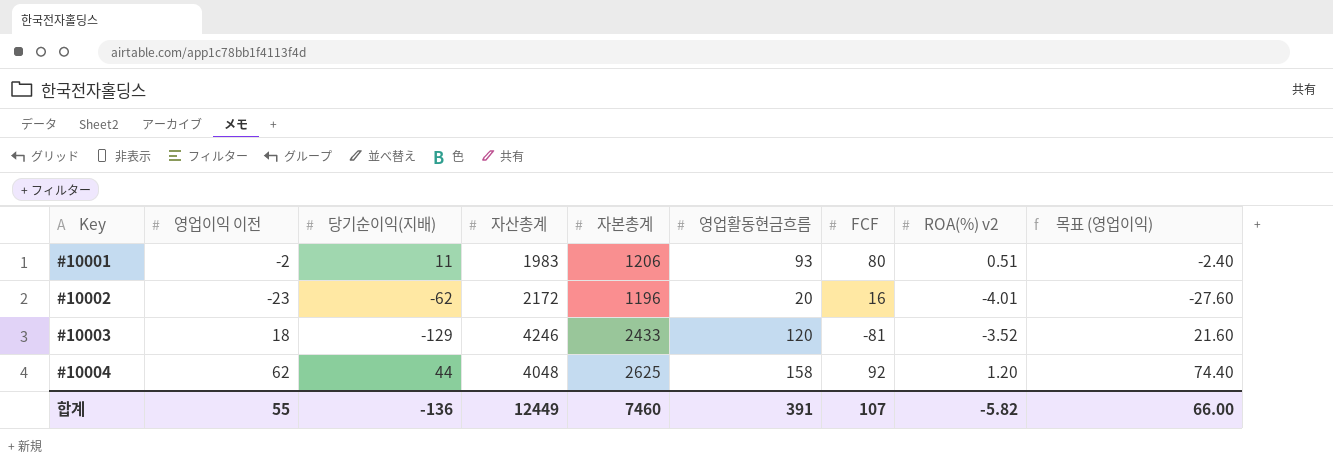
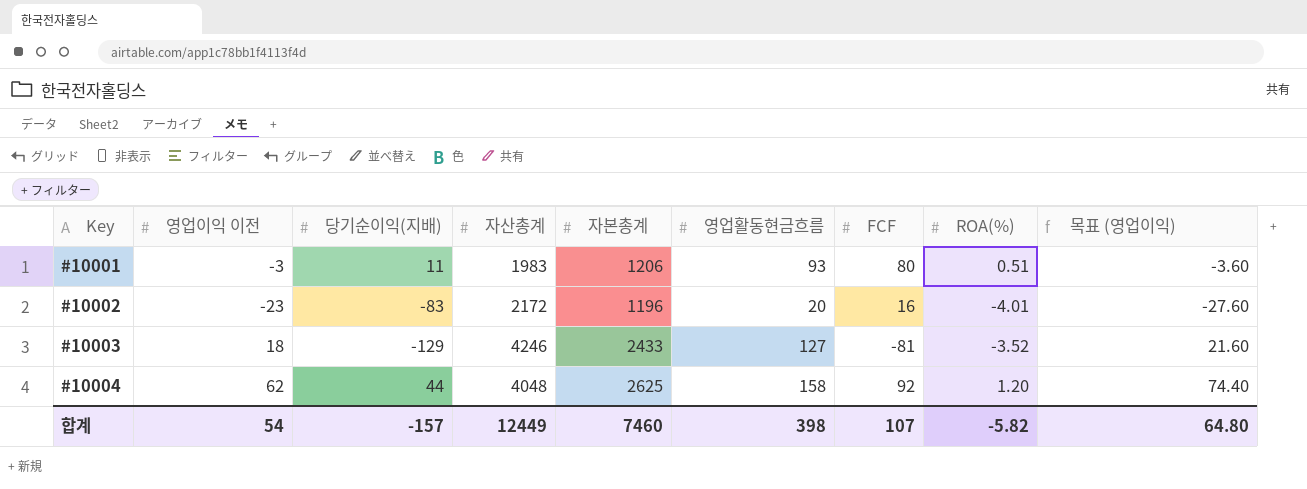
column name: ROA(%) v2 -> ROA(%)
#10001 | 영업이익 이전: -2 -> -3
#10001 | 목표 (영업이익): -2.40 -> -3.60
#10002 | 당기순이익(지배): -62 -> -83
#10003 | 영업활동현금흐름: 120 -> 127
합계 | 영업이익 이전: 55 -> 54
합계 | 당기순이익(지배): -136 -> -157
합계 | 영업활동현금흐름: 391 -> 398
합계 | 목표 (영업이익): 66.00 -> 64.80

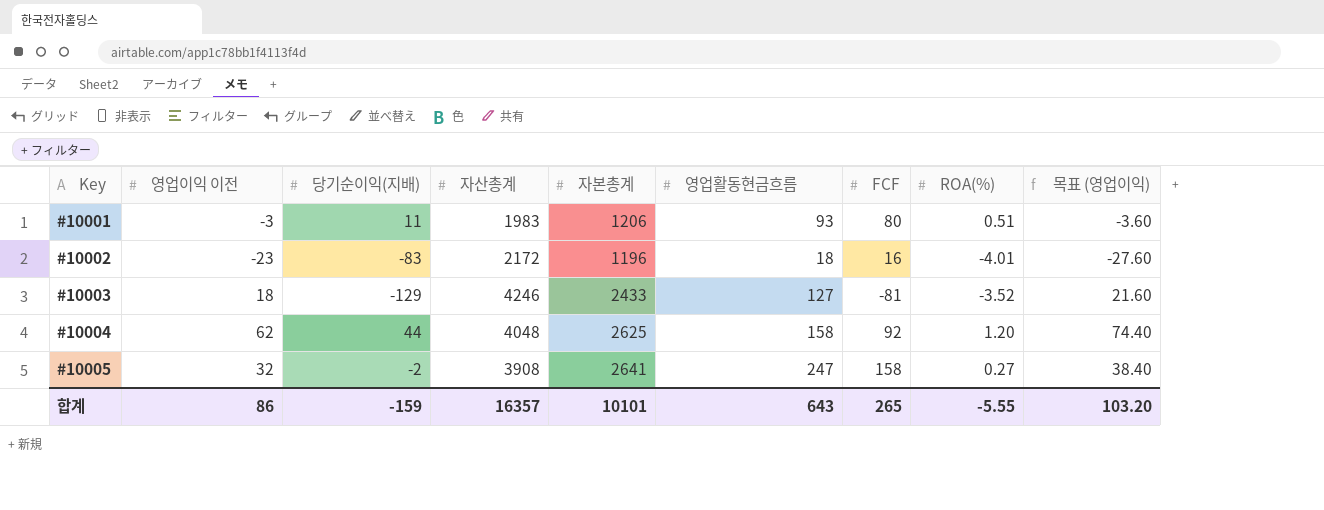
#10002 | 영업활동현금흐름: 20 -> 18
row #10005: none -> 32 | -2 | 3908 | 2641 | 247 | 158 | 0.27 | 38.40
합계 | 영업이익 이전: 54 -> 86
합계 | 당기순이익(지배): -157 -> -159
합계 | 자산총계: 12449 -> 16357
합계 | 자본총계: 7460 -> 10101
합계 | 영업활동현금흐름: 398 -> 643
합계 | FCF: 107 -> 265
합계 | ROA(%): -5.82 -> -5.55
합계 | 목표 (영업이익): 64.80 -> 103.20

